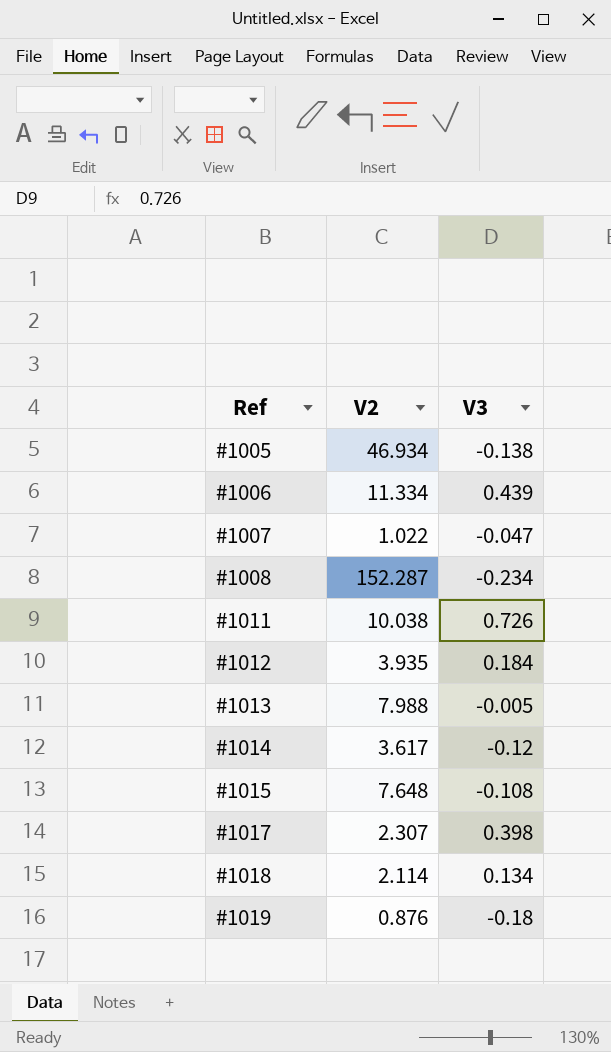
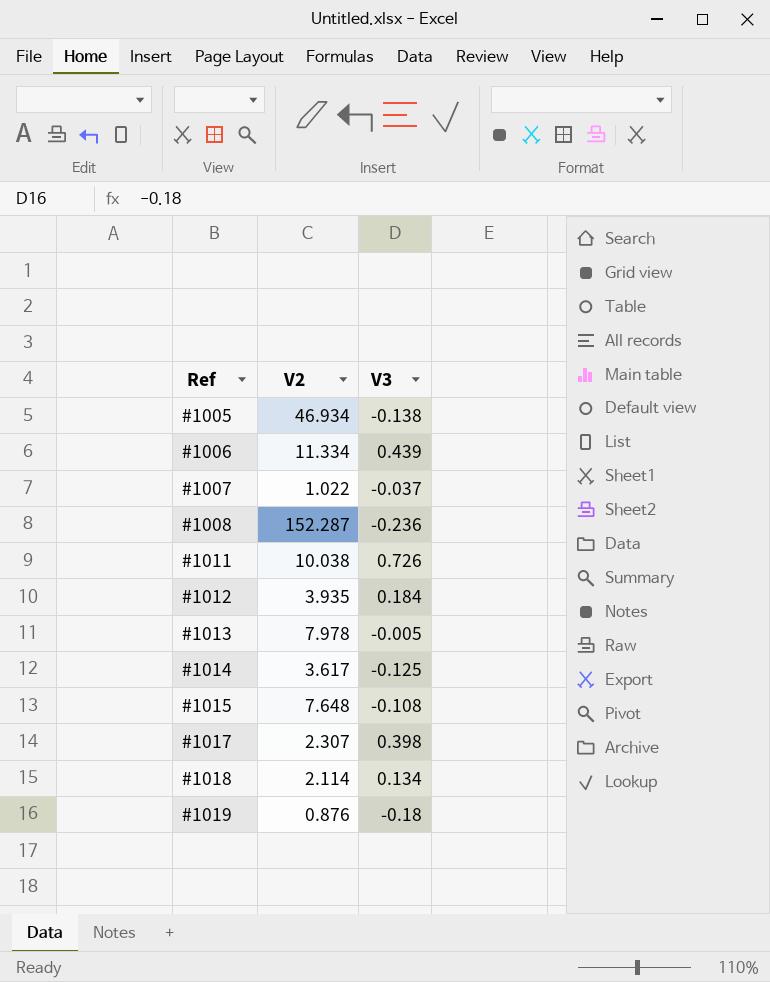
#1007 | V3: -0.047 -> -0.037
#1008 | V3: -0.234 -> -0.236
#1013 | V2: 7.988 -> 7.978
#1014 | V3: -0.12 -> -0.125

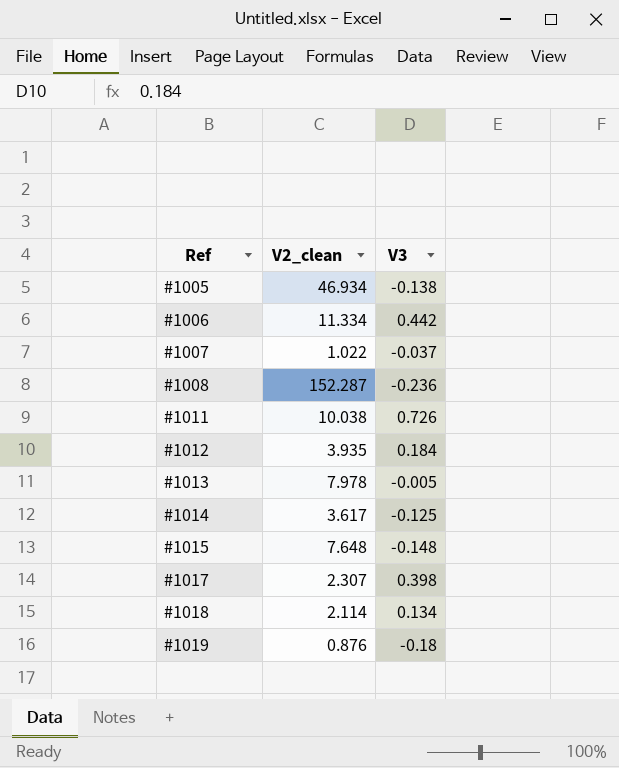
column name: V2 -> V2_clean
#1006 | V3: 0.439 -> 0.442
#1015 | V3: -0.108 -> -0.148

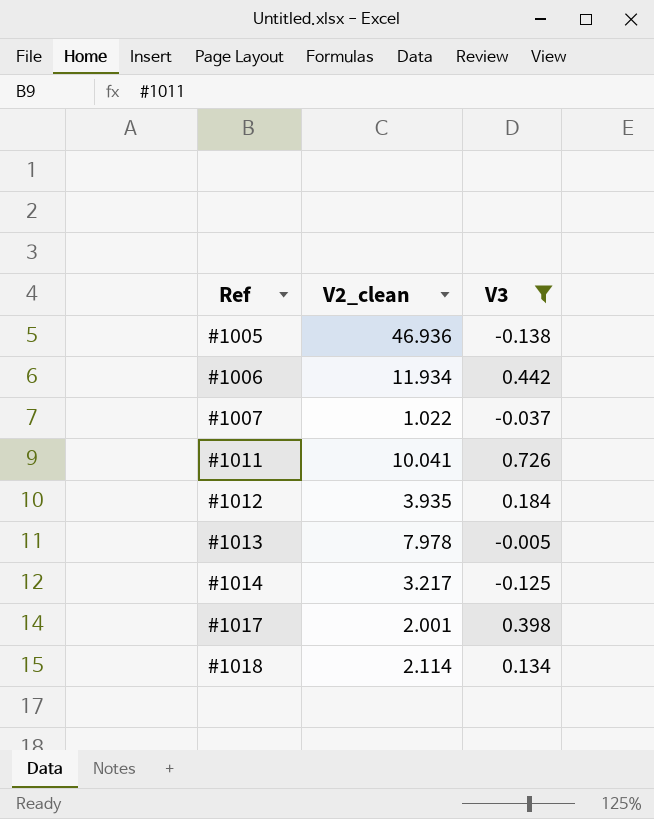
filter: none -> V3 >= -0.138
#1005 | V2_clean: 46.934 -> 46.936
#1006 | V2_clean: 11.334 -> 11.934
#1011 | V2_clean: 10.038 -> 10.041
#1014 | V2_clean: 3.617 -> 3.217
#1017 | V2_clean: 2.307 -> 2.001

